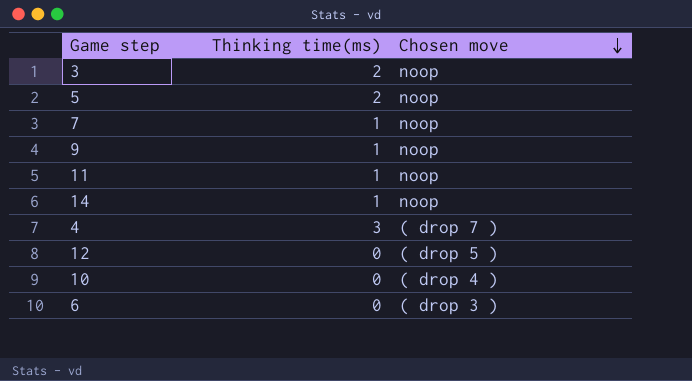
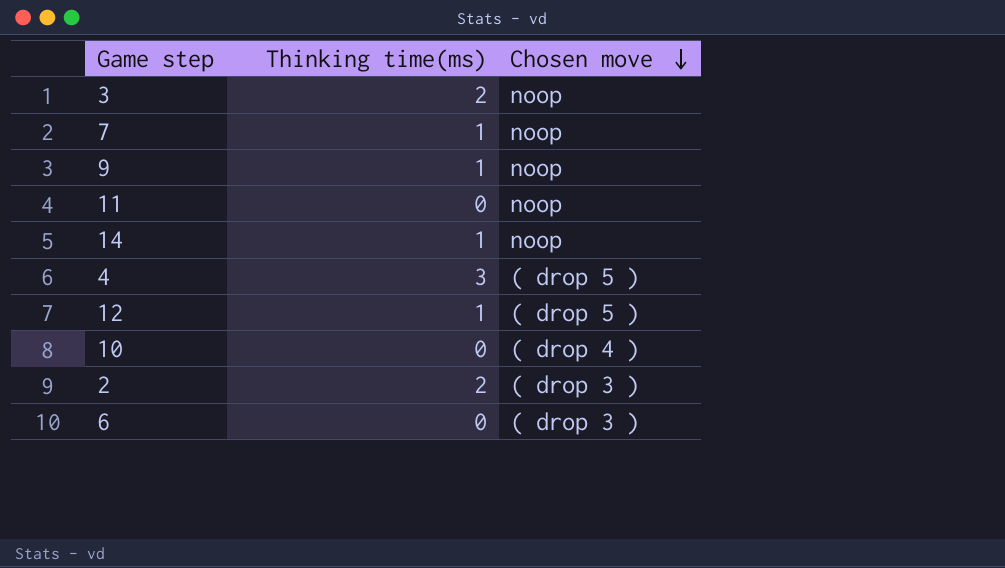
row 5: 2 | noop -> none
11 | Thinking time(ms): 1 -> 0
4 | Chosen move: ( drop 7 ) -> ( drop 5 )
12 | Thinking time(ms): 0 -> 1
row 2: none -> 2 | ( drop 3 )

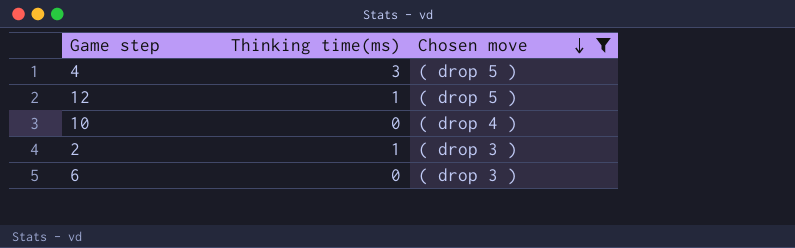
filter: none -> Chosen move != noop
2 | Thinking time(ms): 2 -> 1

